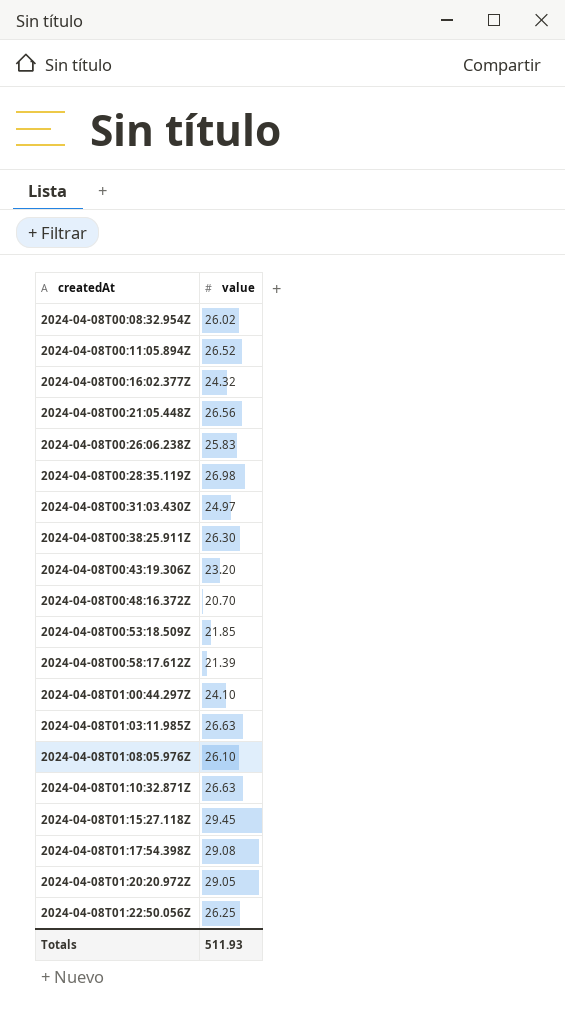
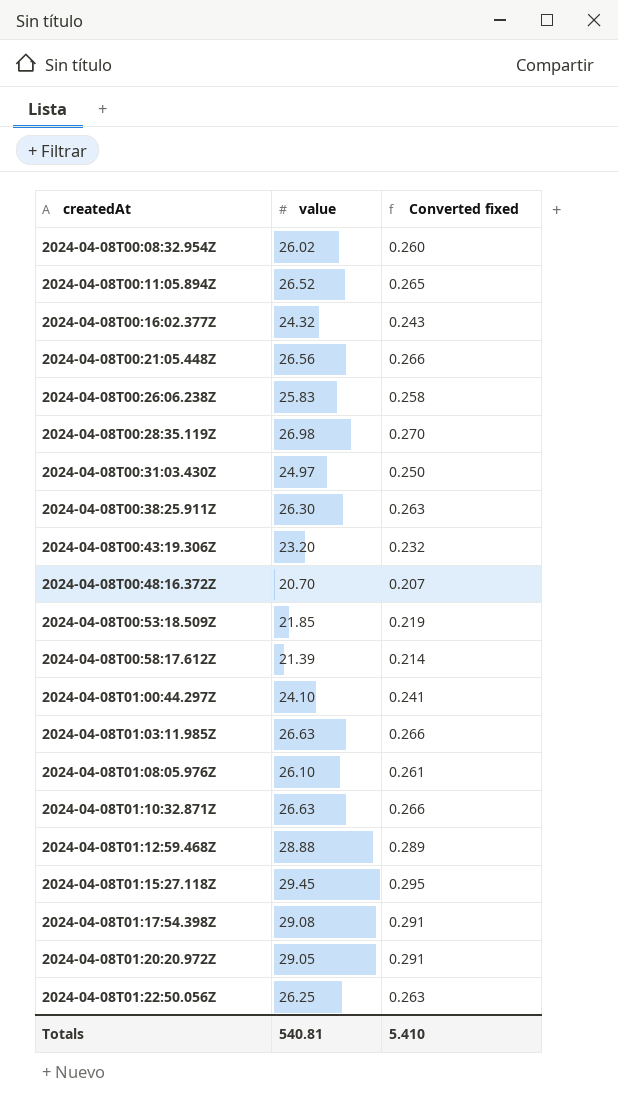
column Converted fixed | formula: none -> [value] * 0.01
row 2024-04-08T01:12:59.468Z: none -> 28.88 | 0.289
Totals | value: 511.93 -> 540.81

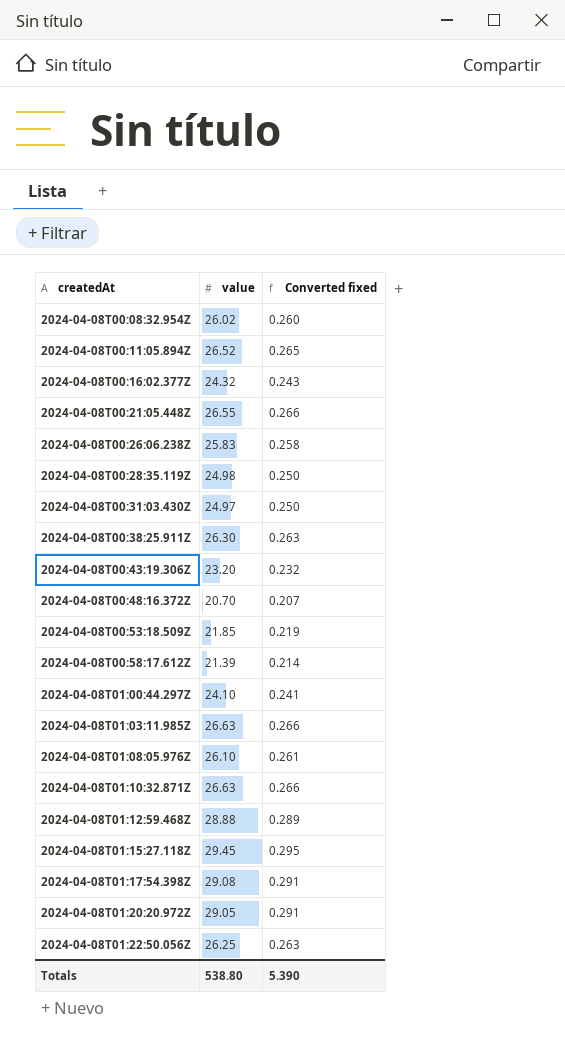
2024-04-08T00:21:05.448Z | value: 26.56 -> 26.55
2024-04-08T00:28:35.119Z | value: 26.98 -> 24.98
2024-04-08T00:28:35.119Z | Converted fixed: 0.270 -> 0.250
Totals | value: 540.81 -> 538.80
Totals | Converted fixed: 5.410 -> 5.390

